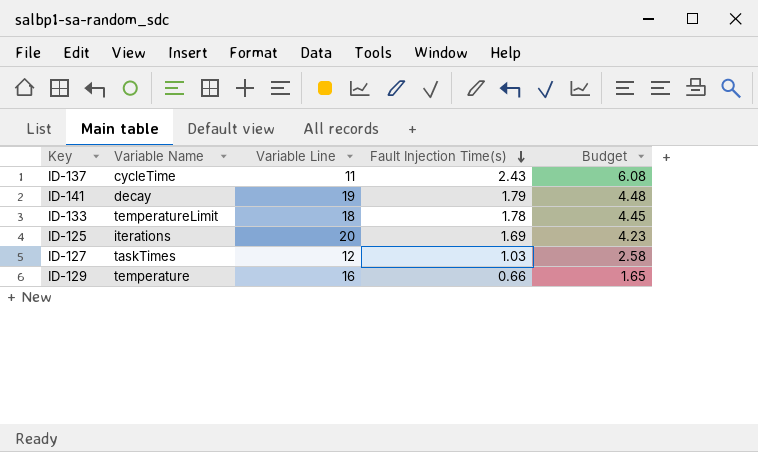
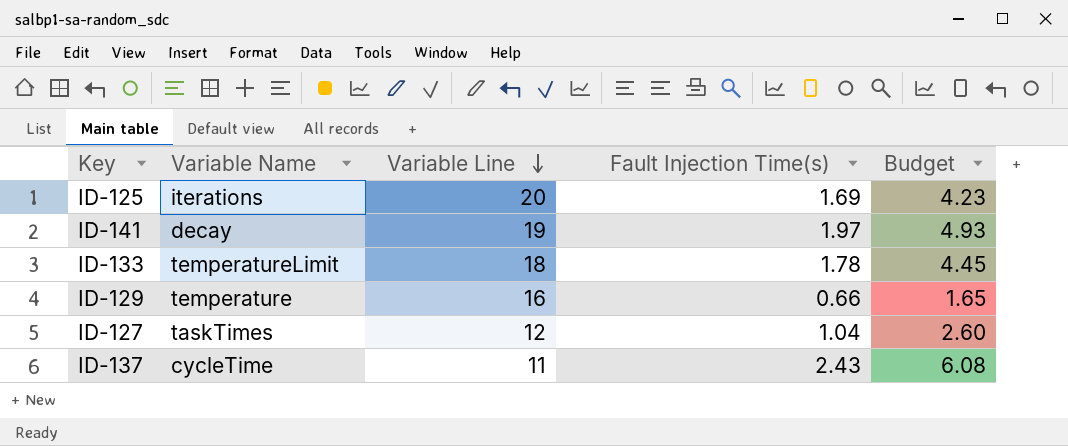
row order: Fault Injection Time(s) descending -> Variable Line descending
ID-141 | Fault Injection Time(s): 1.79 -> 1.97
ID-141 | Budget: 4.48 -> 4.93
ID-127 | Fault Injection Time(s): 1.03 -> 1.04
ID-127 | Budget: 2.58 -> 2.60

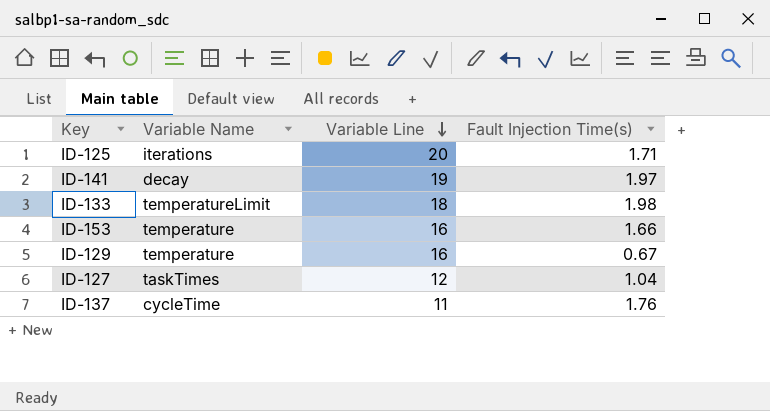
column Budget | formula: [Fault Injection Time(s)] * 2.5 -> none
ID-125 | Fault Injection Time(s): 1.69 -> 1.71
ID-133 | Fault Injection Time(s): 1.78 -> 1.98
row ID-153: none -> temperature | 16 | 1.66
ID-129 | Fault Injection Time(s): 0.66 -> 0.67
ID-137 | Fault Injection Time(s): 2.43 -> 1.76

